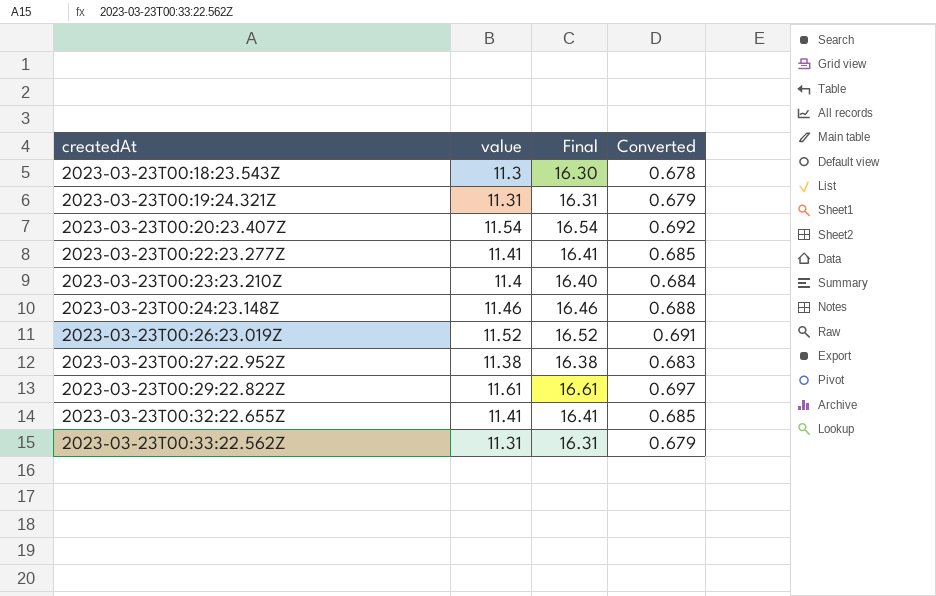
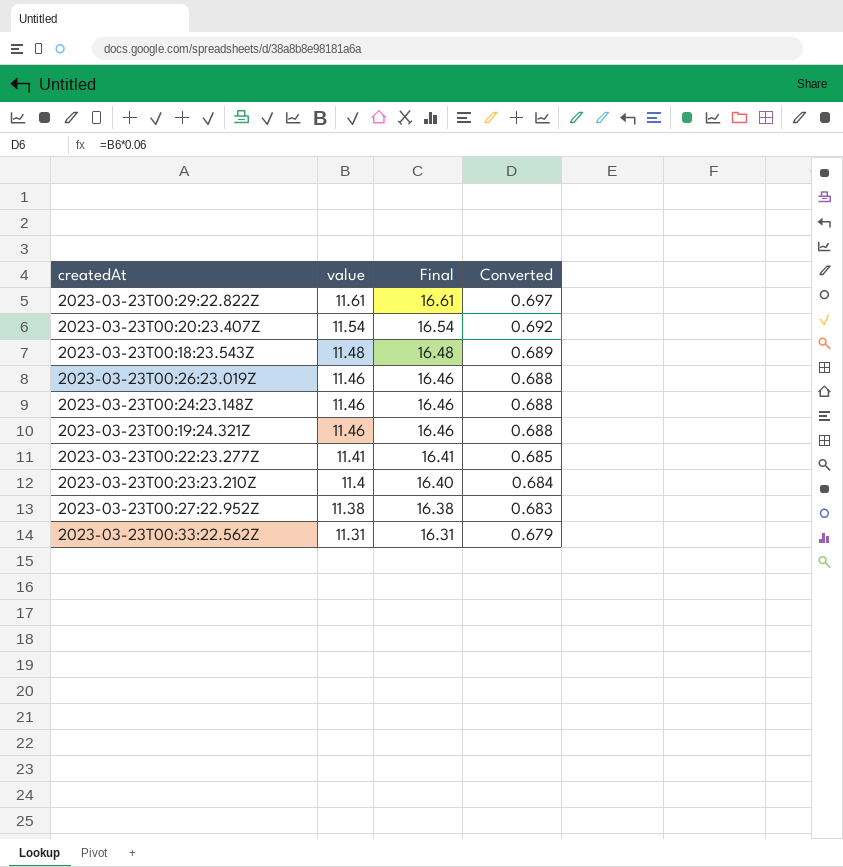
row order: createdAt ascending -> value descending
row 2023-03-23T00:32:22.655Z: 11.41 | 16.41 | 0.685 -> none
2023-03-23T00:18:23.543Z | value: 11.3 -> 11.48
2023-03-23T00:18:23.543Z | Final: 16.30 -> 16.48
2023-03-23T00:18:23.543Z | Converted: 0.678 -> 0.689
2023-03-23T00:26:23.019Z | value: 11.52 -> 11.46
2023-03-23T00:26:23.019Z | Final: 16.52 -> 16.46
2023-03-23T00:26:23.019Z | Converted: 0.691 -> 0.688
2023-03-23T00:19:24.321Z | value: 11.31 -> 11.46
2023-03-23T00:19:24.321Z | Final: 16.31 -> 16.46
2023-03-23T00:19:24.321Z | Converted: 0.679 -> 0.688

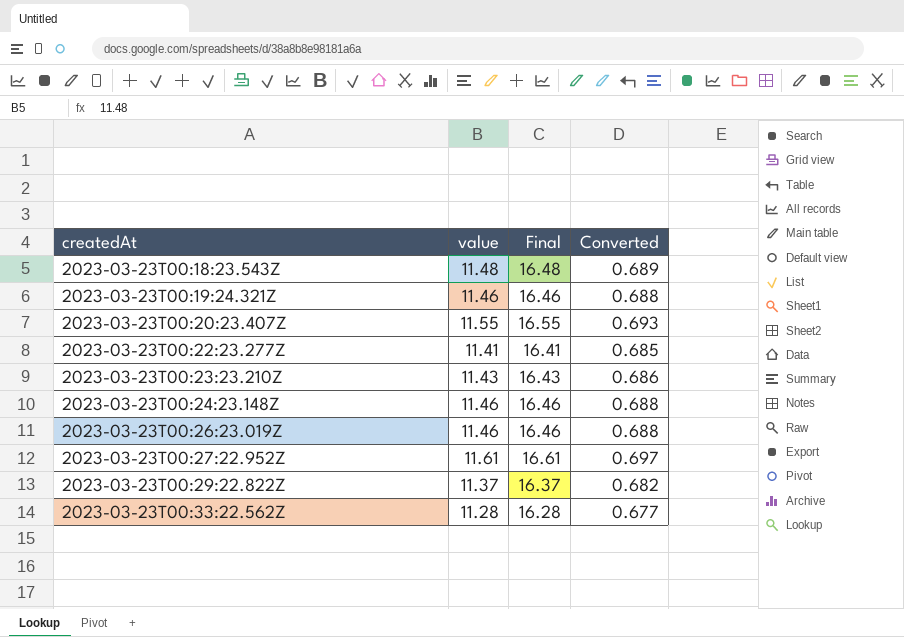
row order: value descending -> createdAt ascending
2023-03-23T00:20:23.407Z | value: 11.54 -> 11.55
2023-03-23T00:20:23.407Z | Final: 16.54 -> 16.55
2023-03-23T00:20:23.407Z | Converted: 0.692 -> 0.693
2023-03-23T00:23:23.210Z | value: 11.4 -> 11.43
2023-03-23T00:23:23.210Z | Final: 16.40 -> 16.43
2023-03-23T00:23:23.210Z | Converted: 0.684 -> 0.686
2023-03-23T00:27:22.952Z | value: 11.38 -> 11.61
2023-03-23T00:27:22.952Z | Final: 16.38 -> 16.61
2023-03-23T00:27:22.952Z | Converted: 0.683 -> 0.697
2023-03-23T00:29:22.822Z | value: 11.61 -> 11.37
2023-03-23T00:29:22.822Z | Final: 16.61 -> 16.37
2023-03-23T00:29:22.822Z | Converted: 0.697 -> 0.682
2023-03-23T00:33:22.562Z | value: 11.31 -> 11.28
2023-03-23T00:33:22.562Z | Final: 16.31 -> 16.28
2023-03-23T00:33:22.562Z | Converted: 0.679 -> 0.677

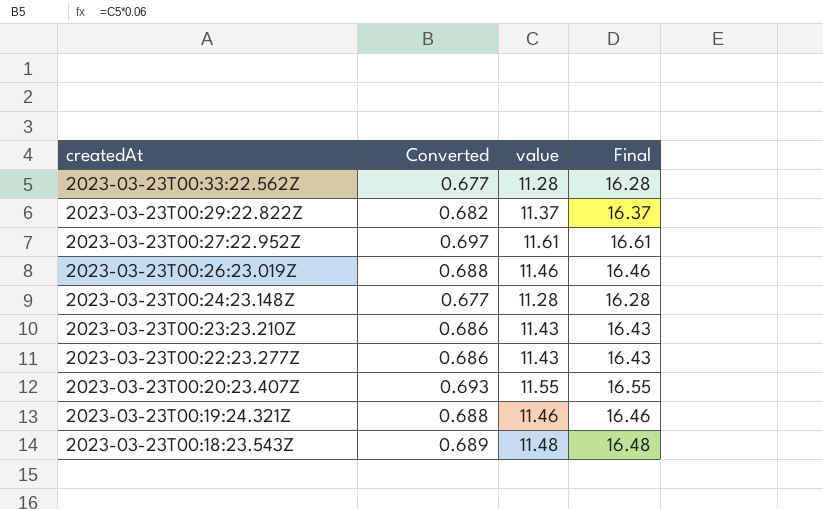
row order: createdAt ascending -> createdAt descending
column Converted | position: 4 -> 2
2023-03-23T00:24:23.148Z | Converted: 0.688 -> 0.677
2023-03-23T00:24:23.148Z | value: 11.46 -> 11.28
2023-03-23T00:24:23.148Z | Final: 16.46 -> 16.28
2023-03-23T00:22:23.277Z | Converted: 0.685 -> 0.686
2023-03-23T00:22:23.277Z | value: 11.41 -> 11.43
2023-03-23T00:22:23.277Z | Final: 16.41 -> 16.43

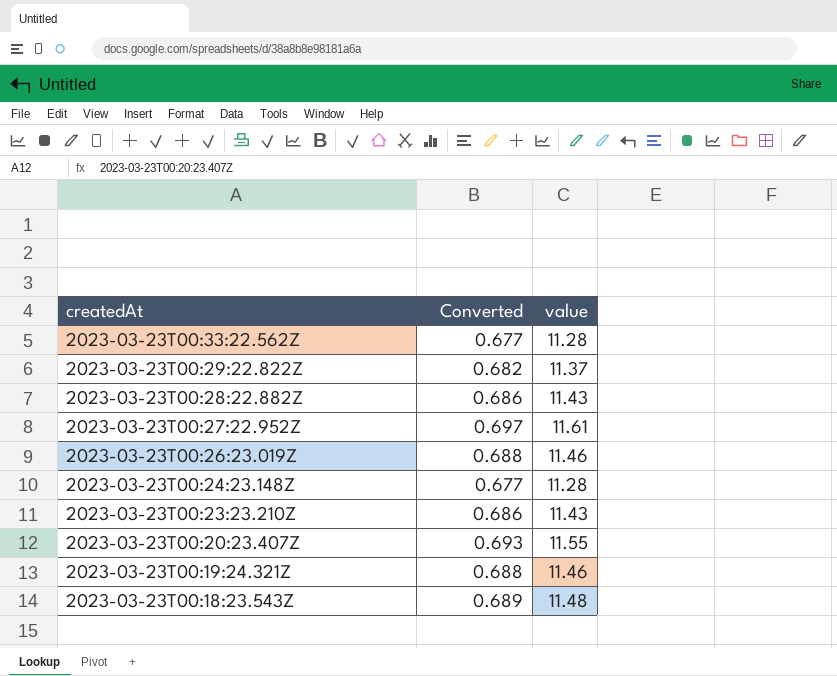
column Final | formula: [value] + 5 -> none
row 2023-03-23T00:22:23.277Z: 0.686 | 11.43 | 16.43 -> none
row 2023-03-23T00:28:22.882Z: none -> 0.686 | 11.43

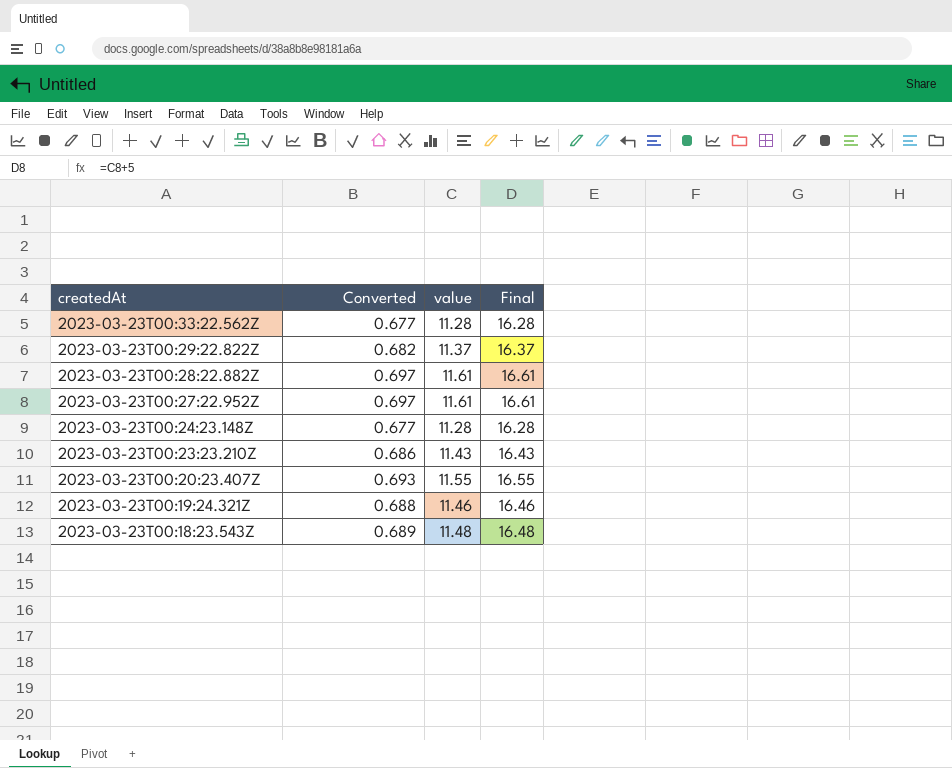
column Final | formula: none -> [value] + 5
row 2023-03-23T00:26:23.019Z: 0.688 | 11.46 -> none
2023-03-23T00:28:22.882Z | Converted: 0.686 -> 0.697
2023-03-23T00:28:22.882Z | value: 11.43 -> 11.61

